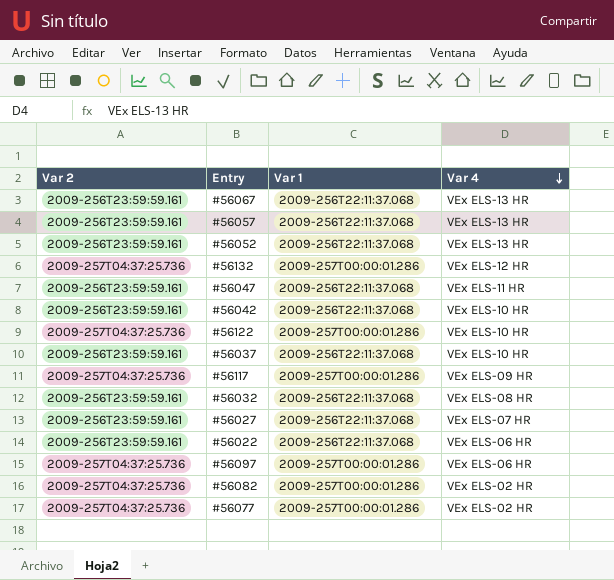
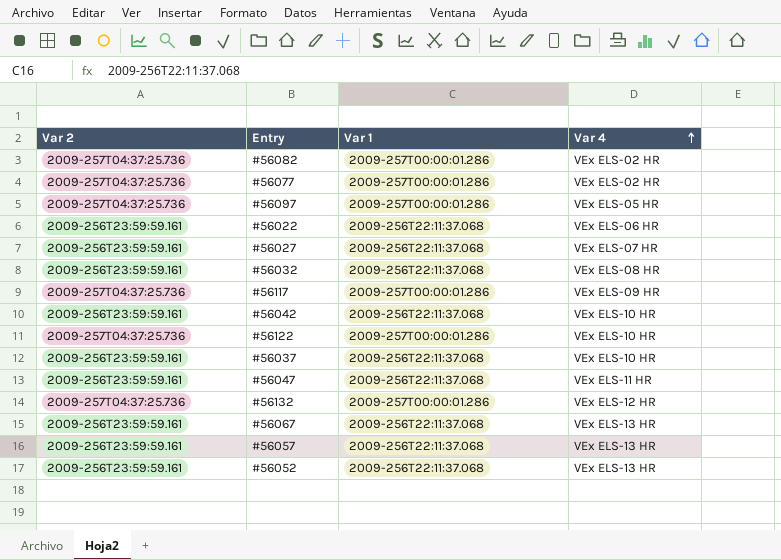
row order: Var 4 descending -> Var 4 ascending
#56097 | Var 4: VEx ELS-06 HR -> VEx ELS-05 HR

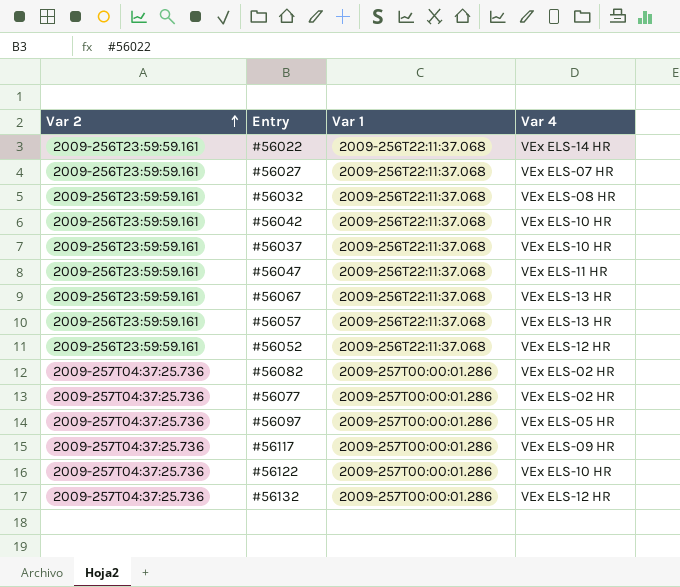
row order: Var 4 ascending -> Var 2 ascending
#56022 | Var 4: VEx ELS-06 HR -> VEx ELS-14 HR
#56052 | Var 4: VEx ELS-13 HR -> VEx ELS-12 HR

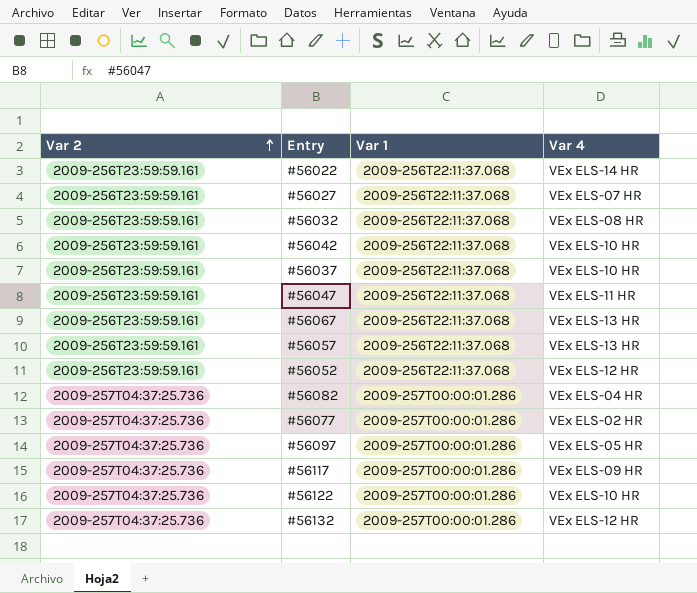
#56082 | Var 4: VEx ELS-02 HR -> VEx ELS-04 HR

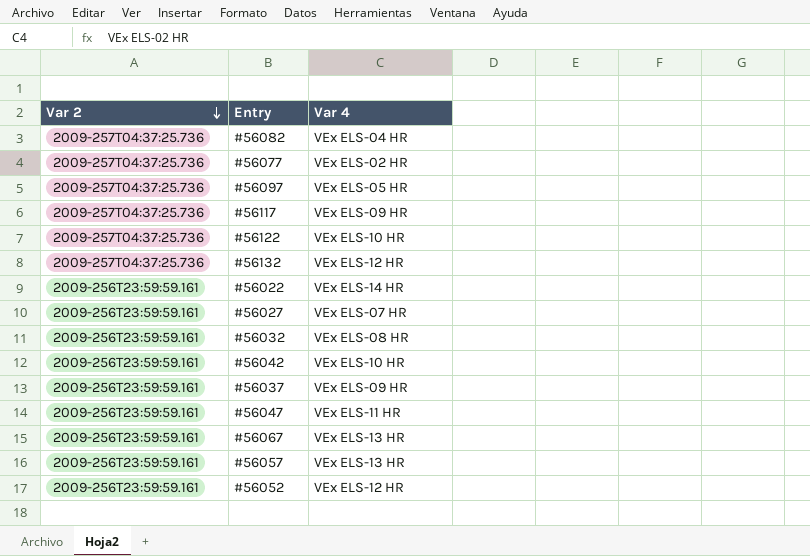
row order: Var 2 ascending -> Var 2 descending
column Var 1 | position: 3 -> none
#56037 | Var 4: VEx ELS-10 HR -> VEx ELS-09 HR

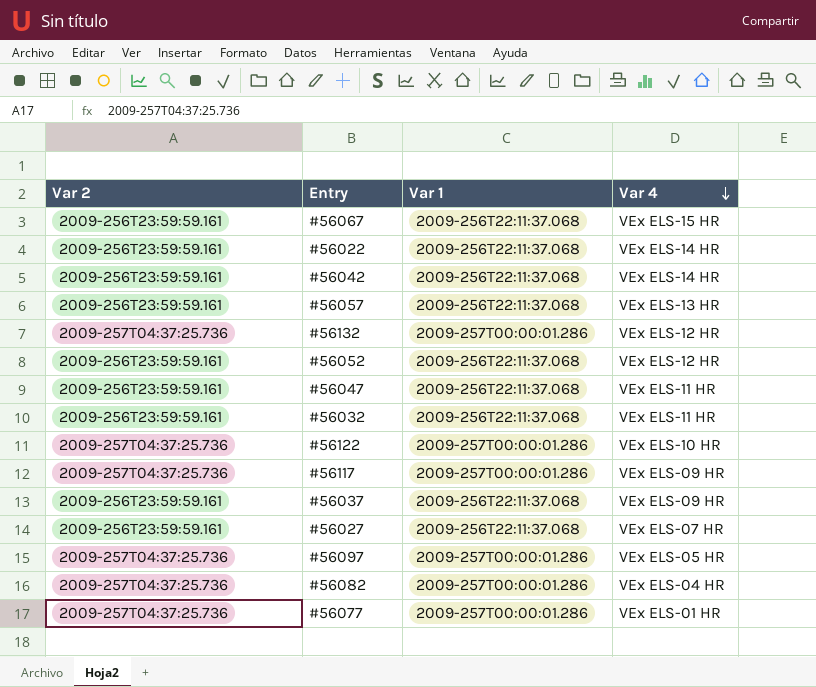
row order: Var 2 descending -> Var 4 descending
column Var 1 | position: none -> 3
#56067 | Var 4: VEx ELS-13 HR -> VEx ELS-15 HR
#56042 | Var 4: VEx ELS-10 HR -> VEx ELS-14 HR
#56032 | Var 4: VEx ELS-08 HR -> VEx ELS-11 HR
#56077 | Var 4: VEx ELS-02 HR -> VEx ELS-01 HR

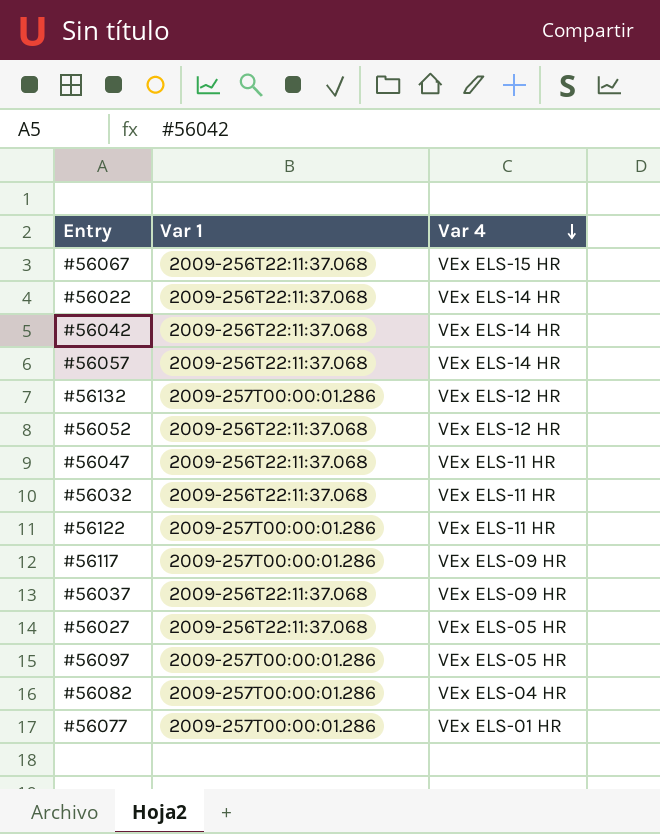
column Var 2 | position: 1 -> none
#56057 | Var 4: VEx ELS-13 HR -> VEx ELS-14 HR
#56122 | Var 4: VEx ELS-10 HR -> VEx ELS-11 HR
#56027 | Var 4: VEx ELS-07 HR -> VEx ELS-05 HR

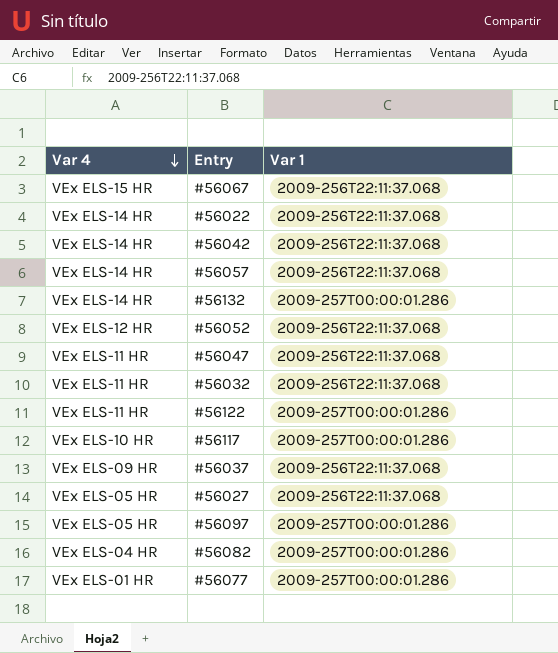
column Var 4 | position: 3 -> 1
#56132 | Var 4: VEx ELS-12 HR -> VEx ELS-14 HR
#56117 | Var 4: VEx ELS-09 HR -> VEx ELS-10 HR

